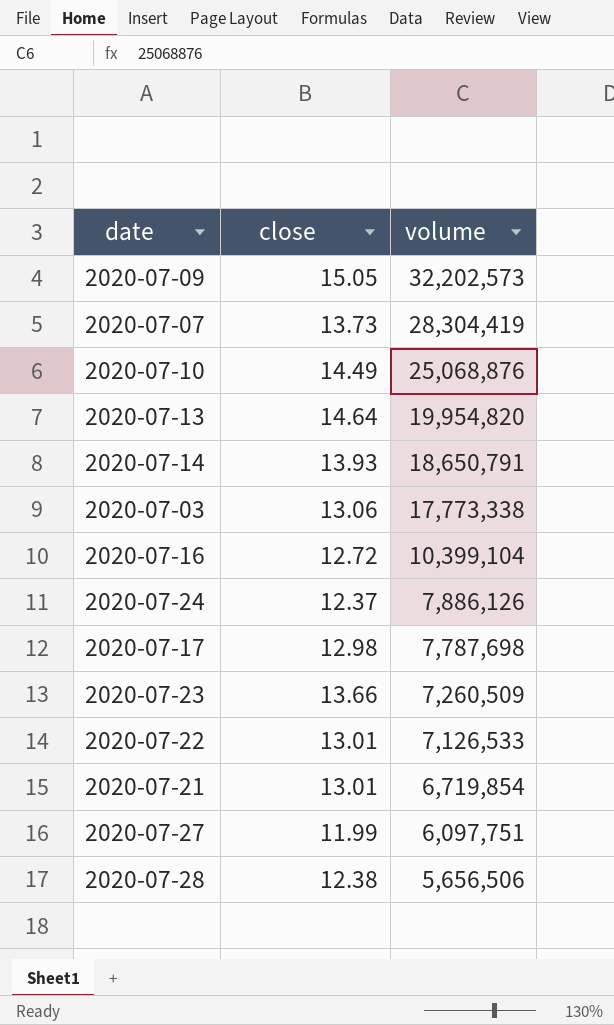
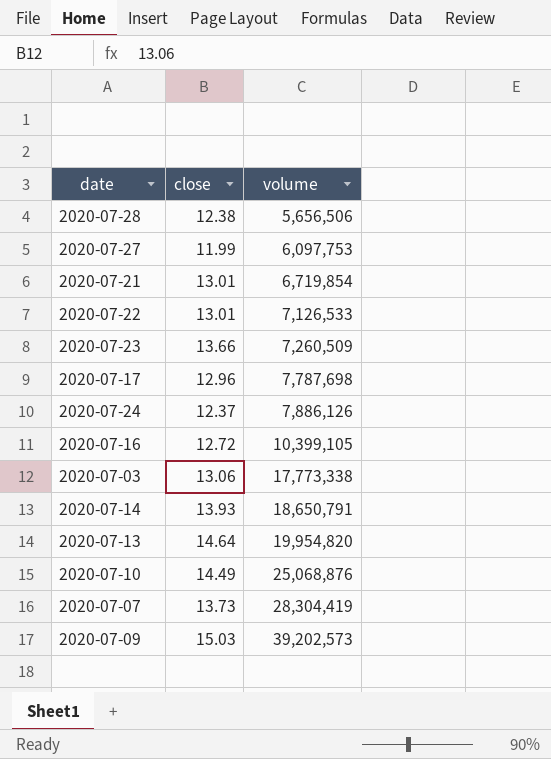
row order: volume descending -> volume ascending
2020-07-27 | volume: 6,097,751 -> 6,097,753
2020-07-17 | close: 12.98 -> 12.96
2020-07-16 | volume: 10,399,104 -> 10,399,105
2020-07-09 | close: 15.05 -> 15.03
2020-07-09 | volume: 32,202,573 -> 39,202,573

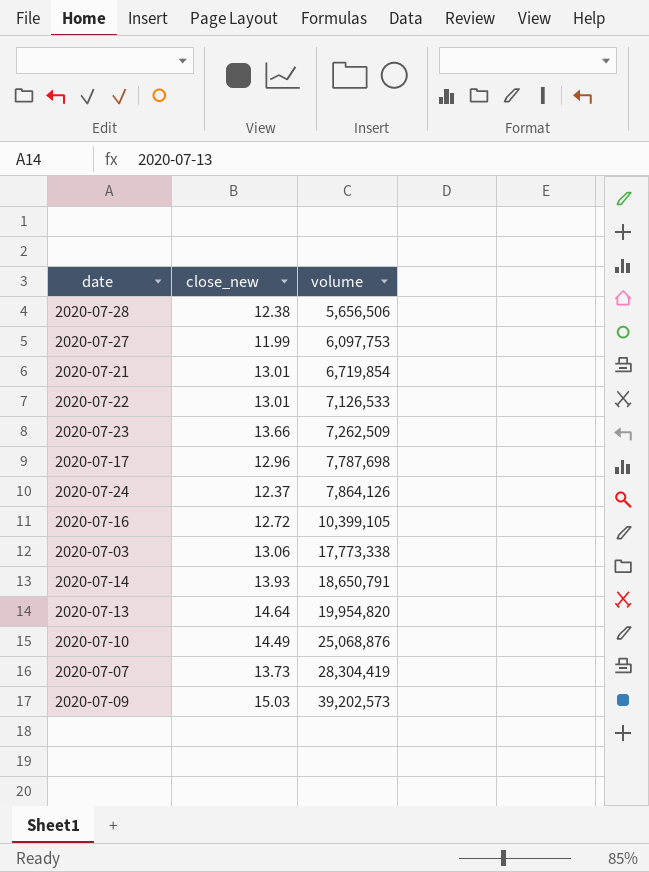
column name: close -> close_new
2020-07-23 | volume: 7,260,509 -> 7,262,509
2020-07-24 | volume: 7,886,126 -> 7,864,126

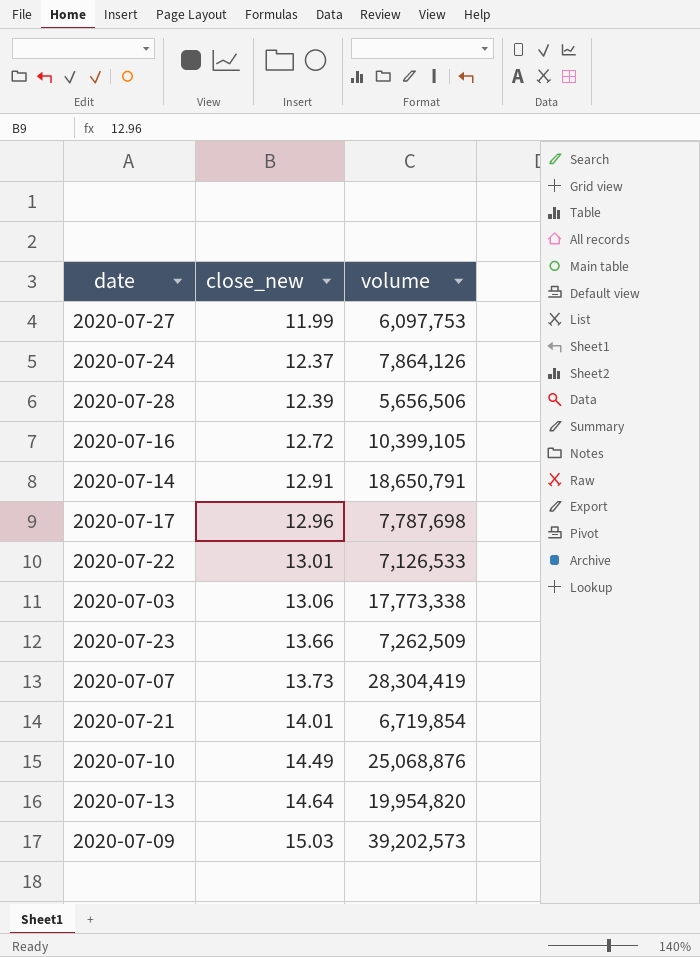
row order: volume ascending -> close_new ascending
2020-07-28 | close_new: 12.38 -> 12.39
2020-07-14 | close_new: 13.93 -> 12.91
2020-07-21 | close_new: 13.01 -> 14.01

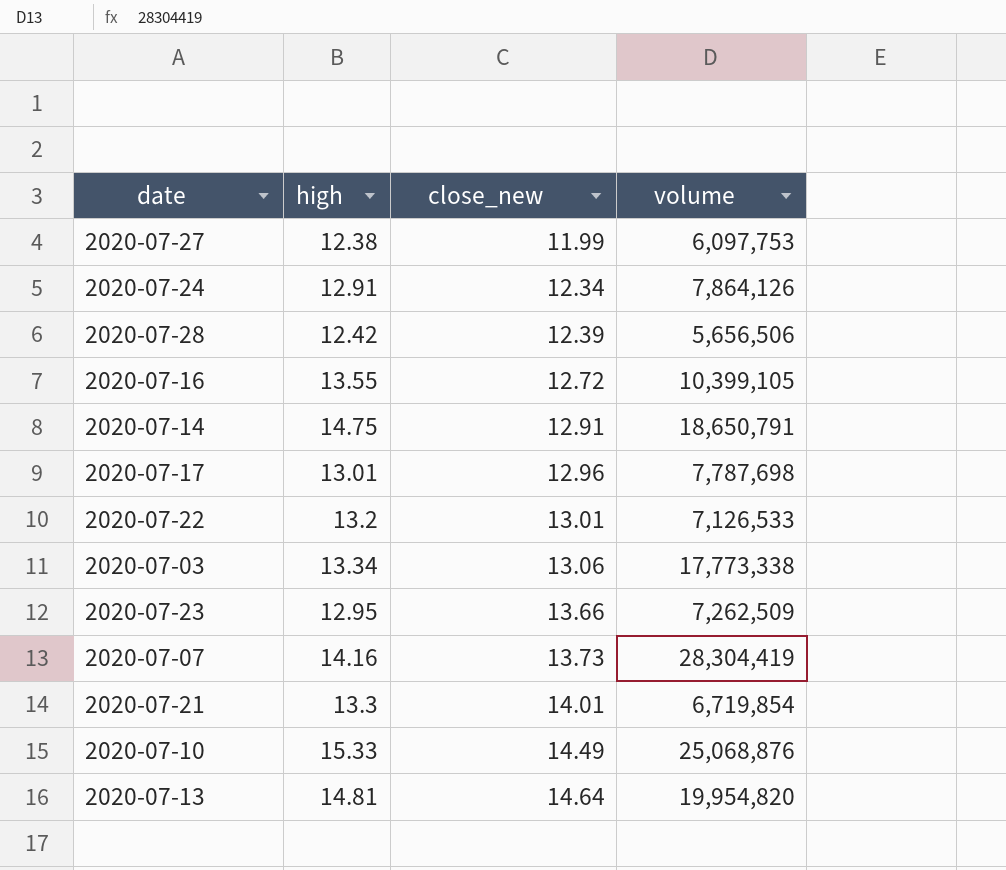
column high | position: none -> 2
row 2020-07-09: 15.03 | 39,202,573 -> none
2020-07-24 | close_new: 12.37 -> 12.34

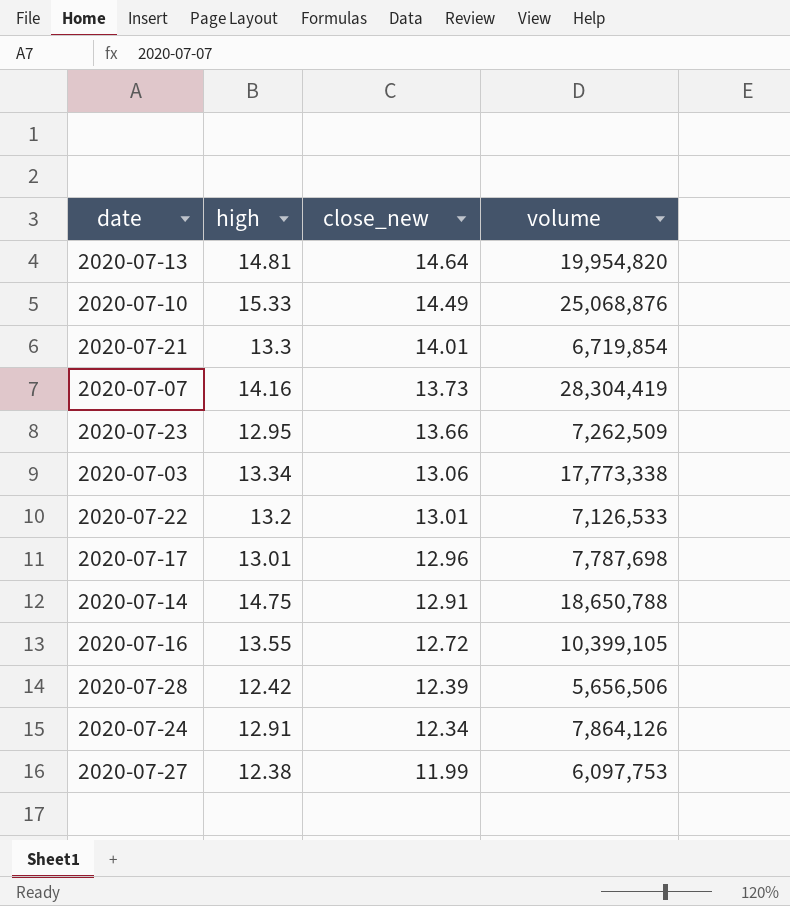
row order: close_new ascending -> close_new descending
2020-07-14 | volume: 18,650,791 -> 18,650,788

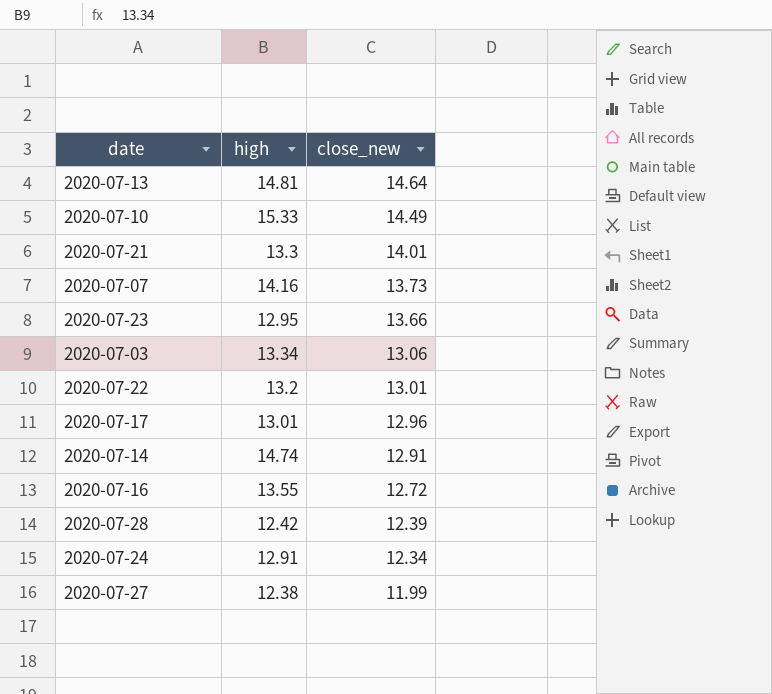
column volume | position: 4 -> none
2020-07-14 | high: 14.75 -> 14.74

